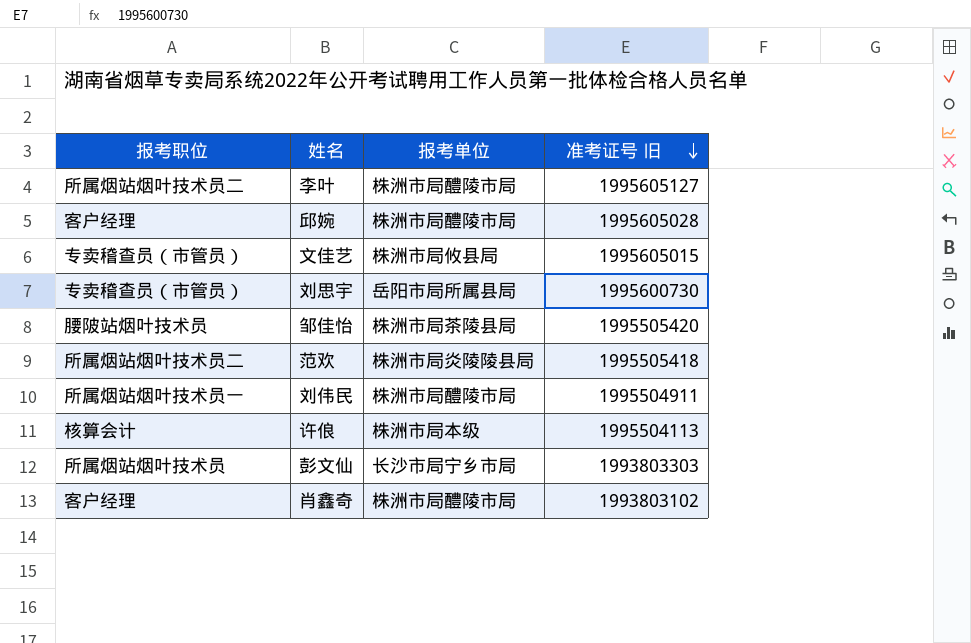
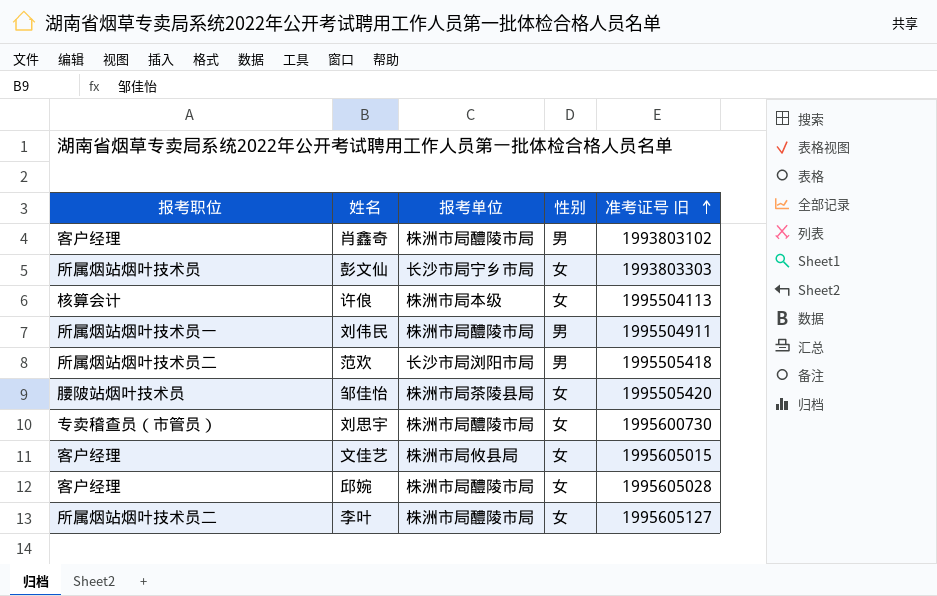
row order: 准考证号 旧 descending -> 准考证号 旧 ascending
column 性别 | position: none -> 4
范欢 | 报考单位: 株洲市局炎陵陵县局 -> 长沙市局浏阳市局
刘思宇 | 报考单位: 岳阳市局所属县局 -> 株洲市局醴陵市局
文佳艺 | 报考职位: 专卖稽查员（市管员） -> 客户经理

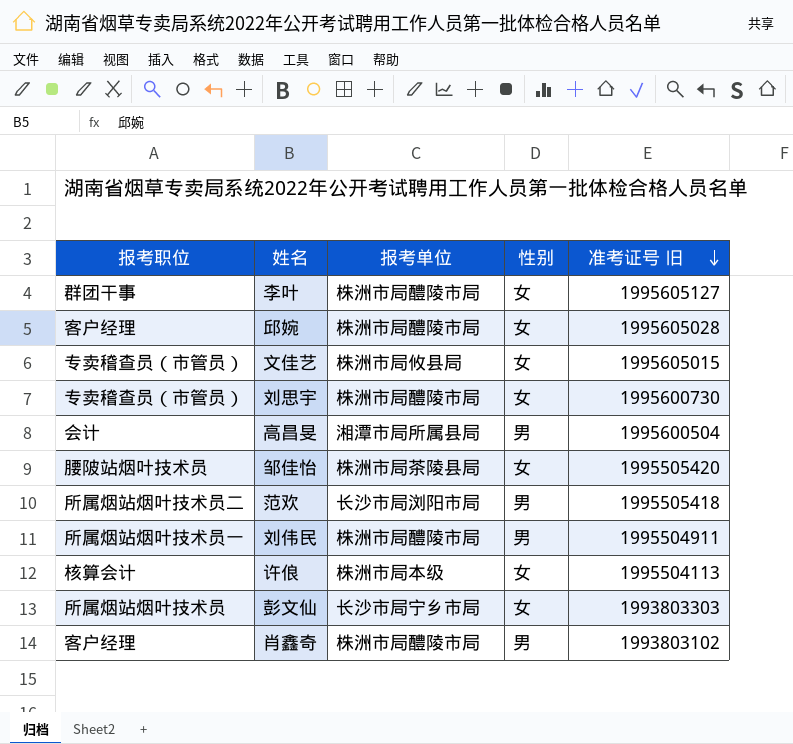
row order: 准考证号 旧 ascending -> 准考证号 旧 descending
李叶 | 报考职位: 所属烟站烟叶技术员二 -> 群团干事
文佳艺 | 报考职位: 客户经理 -> 专卖稽查员（市管员）
row 高昌旻: none -> 会计 | 湘潭市局所属县局 | 男 | 1995600504

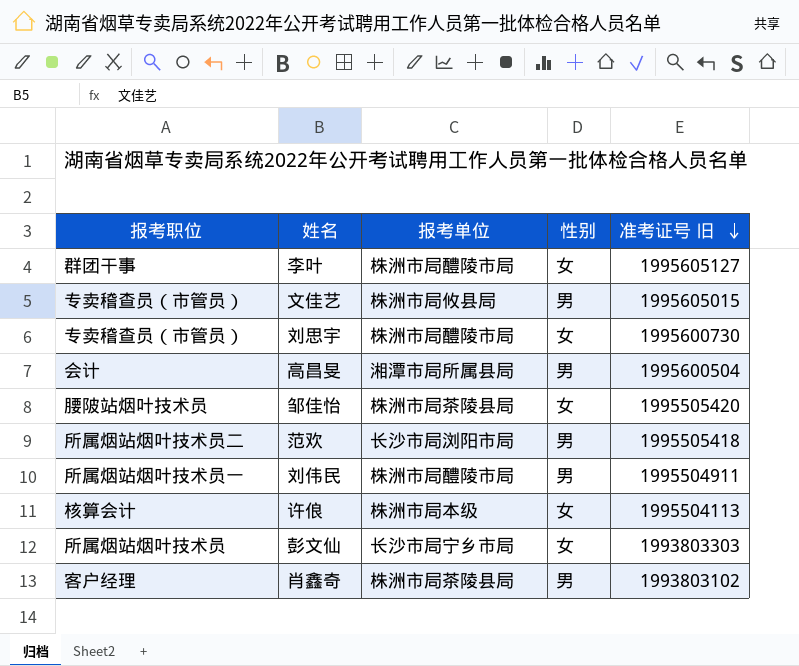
row 邱婉: 客户经理 | 株洲市局醴陵市局 | 女 | 1995605028 -> none
文佳艺 | 性别: 女 -> 男
肖鑫奇 | 报考单位: 株洲市局醴陵市局 -> 株洲市局茶陵县局

